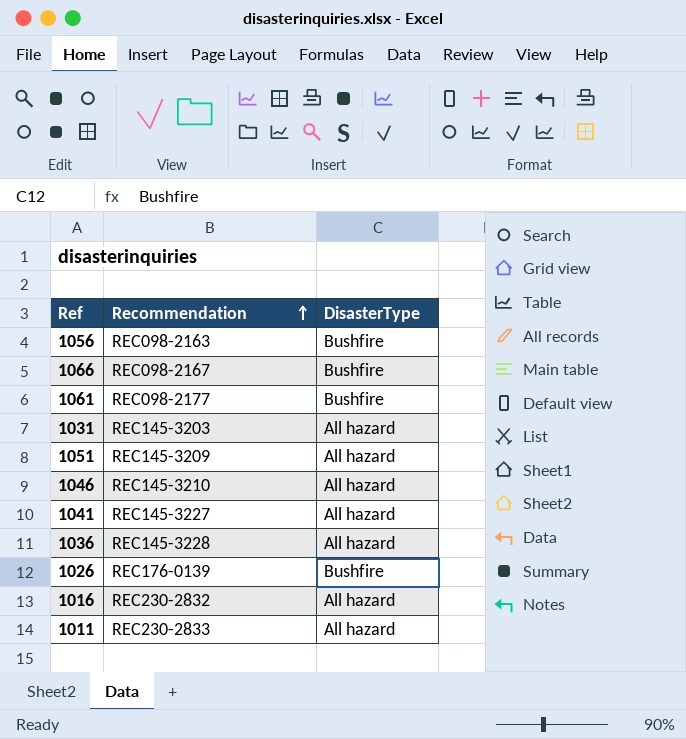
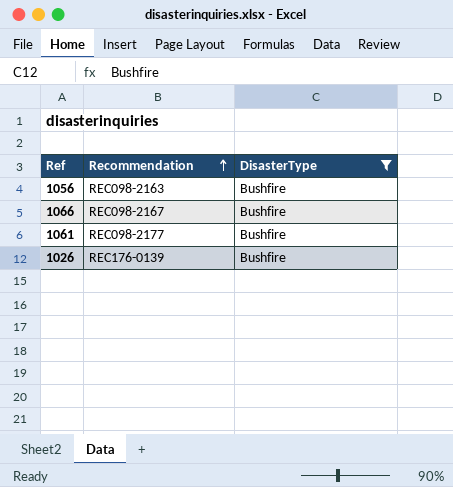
filter: none -> DisasterType = Bushfire

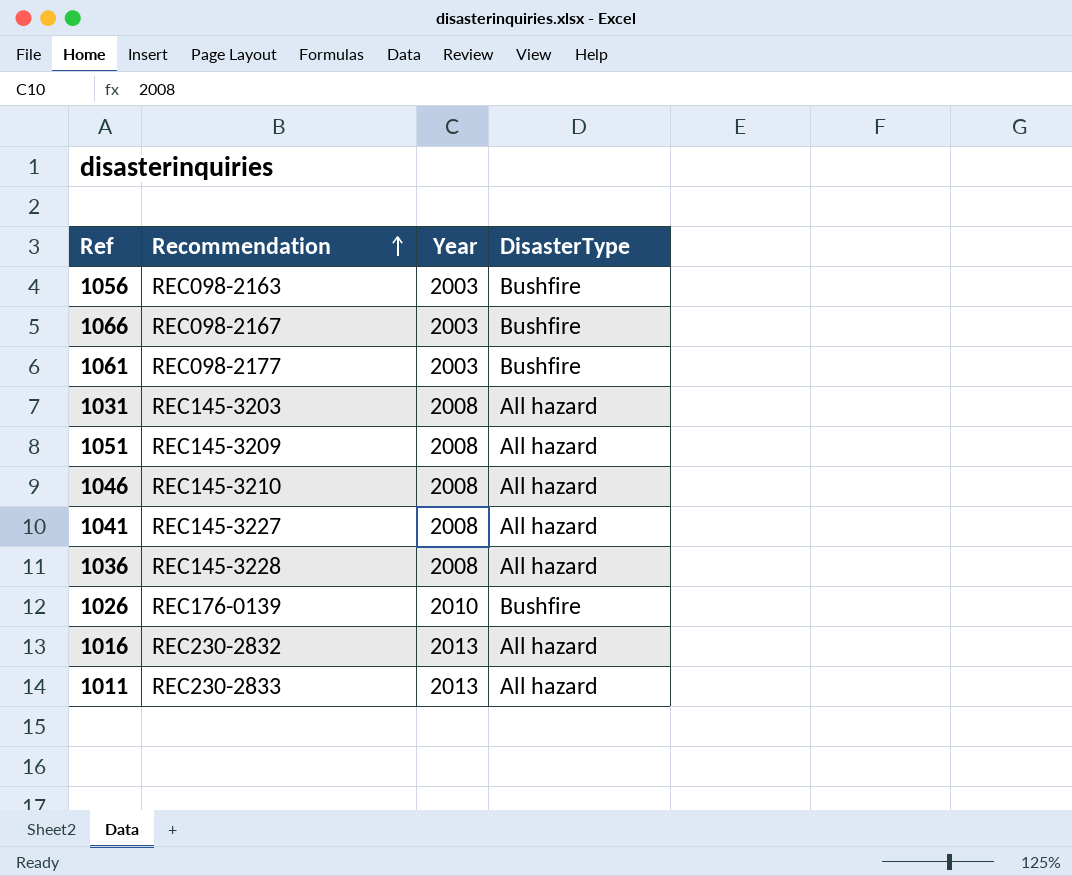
filter: DisasterType = Bushfire -> none
column Year | position: none -> 3

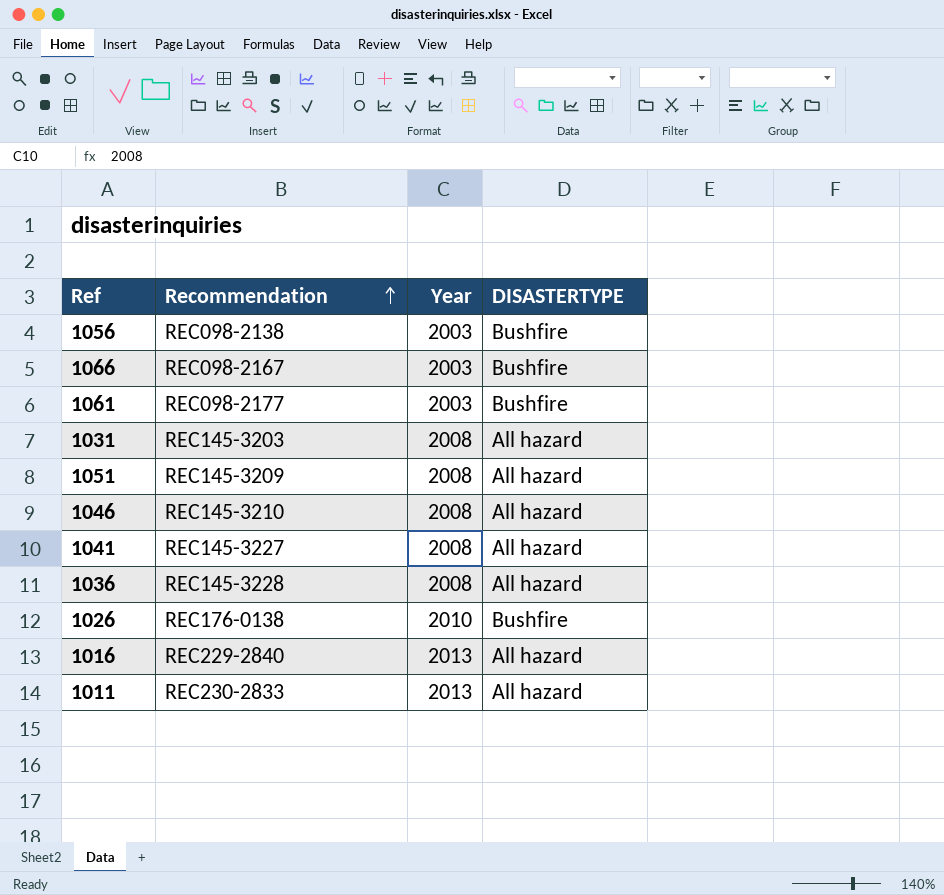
column name: DisasterType -> DISASTERTYPE
1056 | Recommendation: REC098-2163 -> REC098-2138
1026 | Recommendation: REC176-0139 -> REC176-0138
1016 | Recommendation: REC230-2832 -> REC229-2840

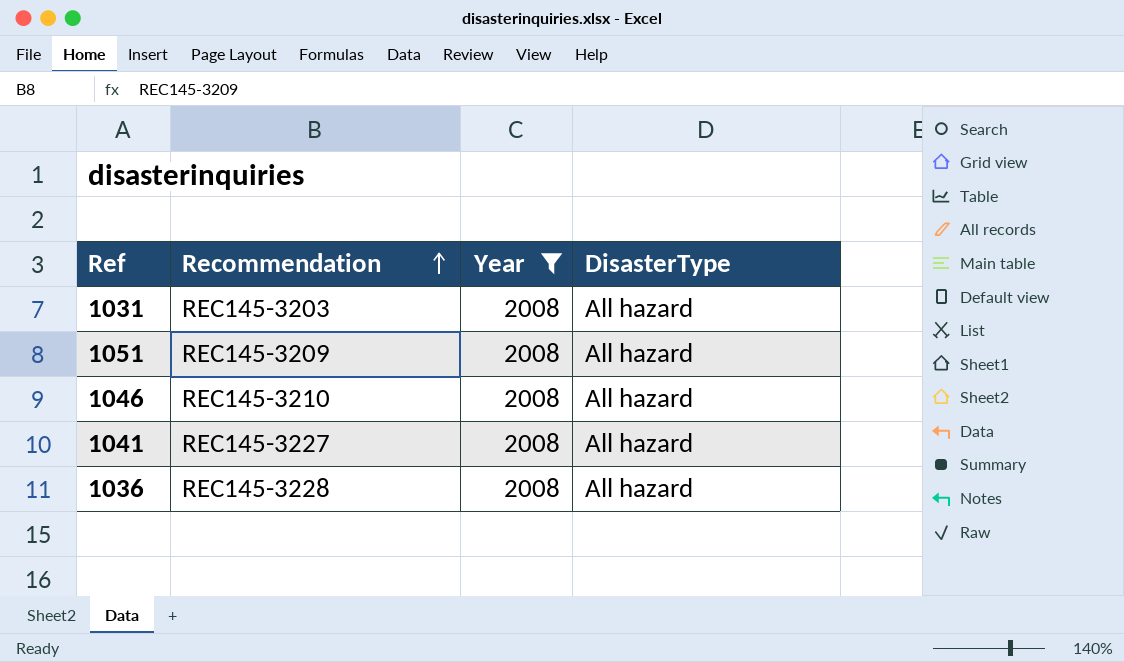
filter: none -> Year = 2008
column name: DISASTERTYPE -> DisasterType

